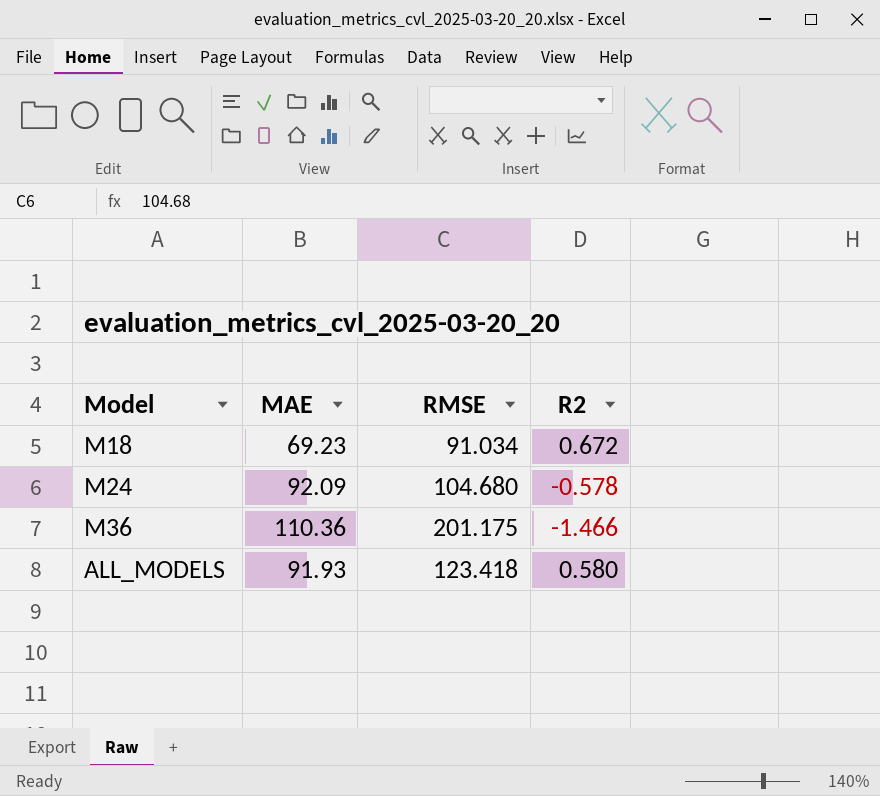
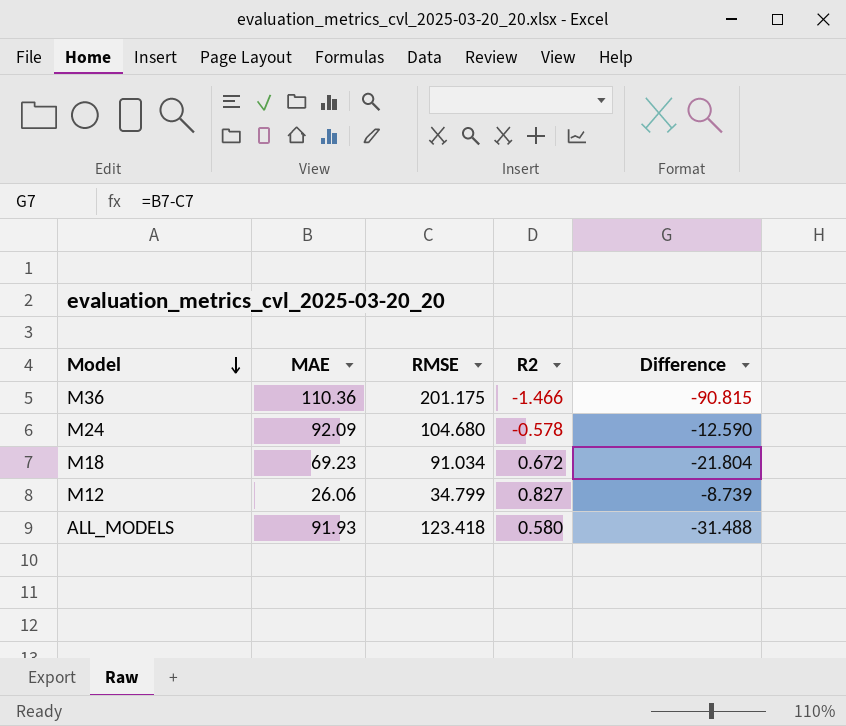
row order: none -> Model descending
column Difference | formula: none -> [MAE] - [RMSE]
row M12: none -> 26.06 | 34.799 | 0.827 | -8.739

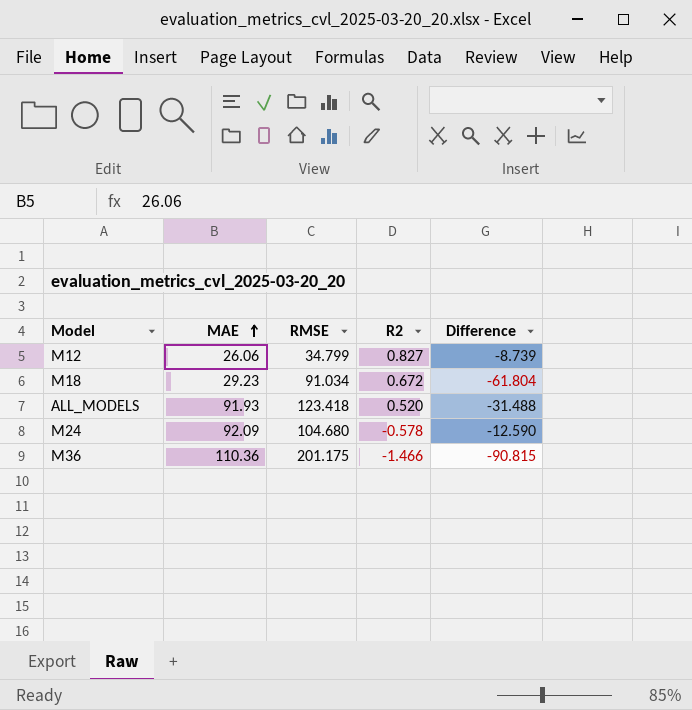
row order: Model descending -> MAE ascending
M18 | MAE: 69.23 -> 29.23
M18 | Difference: -21.804 -> -61.804
ALL_MODELS | R2: 0.580 -> 0.520

